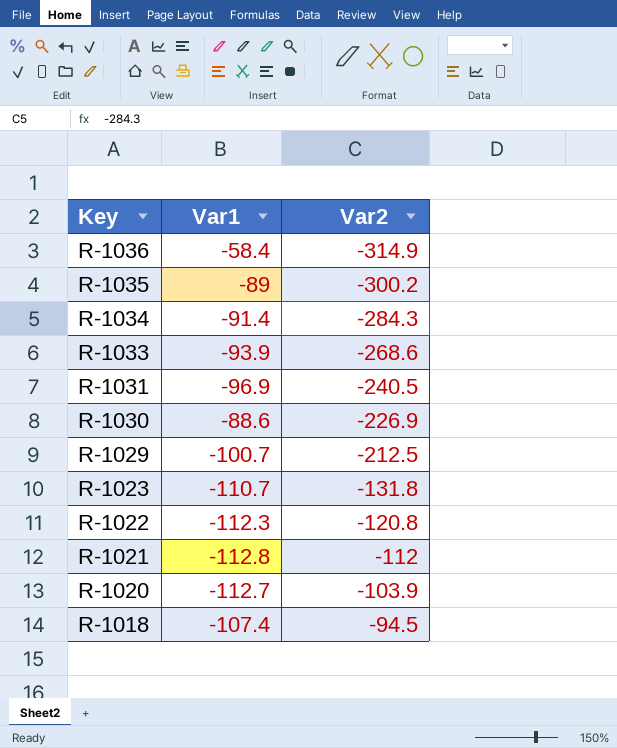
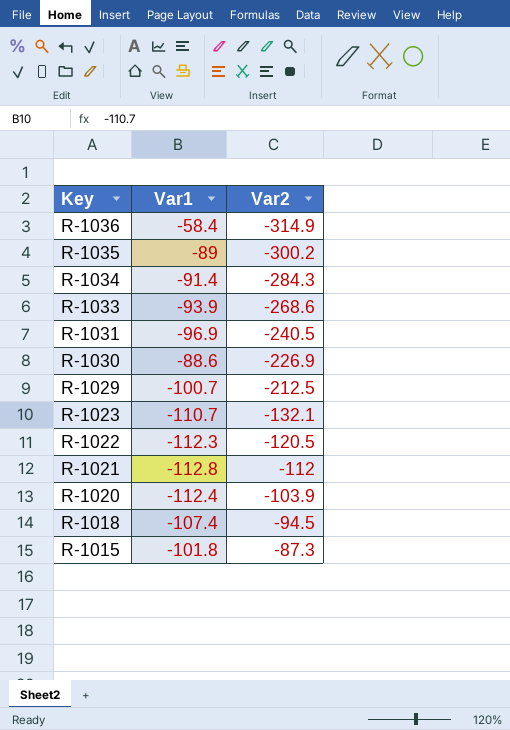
R-1023 | Var2: -131.8 -> -132.1
R-1022 | Var2: -120.8 -> -120.5
R-1020 | Var1: -112.7 -> -112.4
row R-1015: none -> -101.8 | -87.3

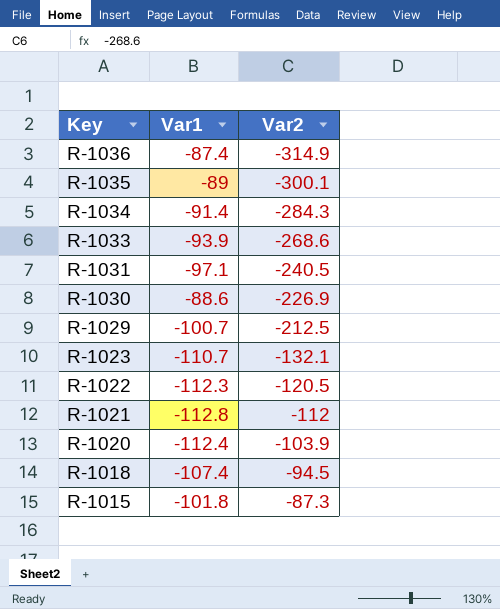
R-1036 | Var1: -58.4 -> -87.4
R-1035 | Var2: -300.2 -> -300.1
R-1031 | Var1: -96.9 -> -97.1

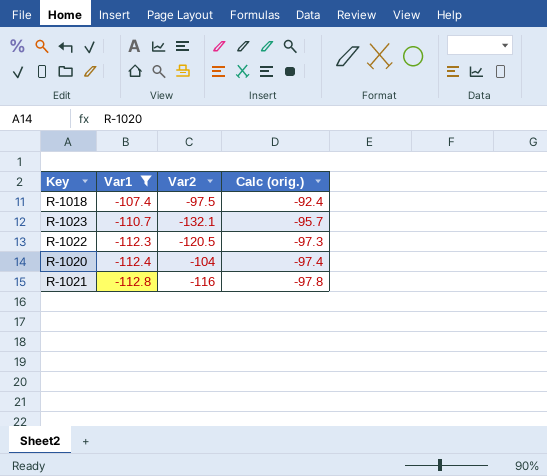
filter: none -> Var1 <= -107.4
row order: Key descending -> Var1 descending
column Calc (orig.) | formula: none -> [Var1] + 15
R-1018 | Var2: -94.5 -> -97.5
R-1020 | Var2: -103.9 -> -104
R-1021 | Var2: -112 -> -116

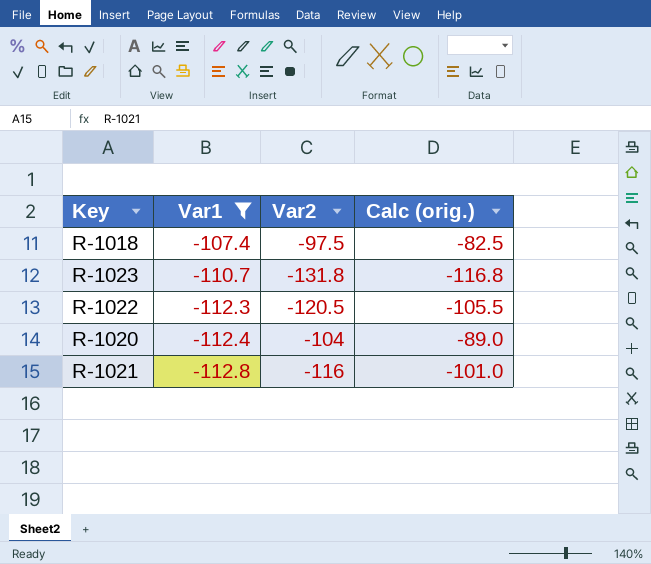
column Calc (orig.) | formula: [Var1] + 15 -> [Var2] + 15
R-1023 | Var2: -132.1 -> -131.8

